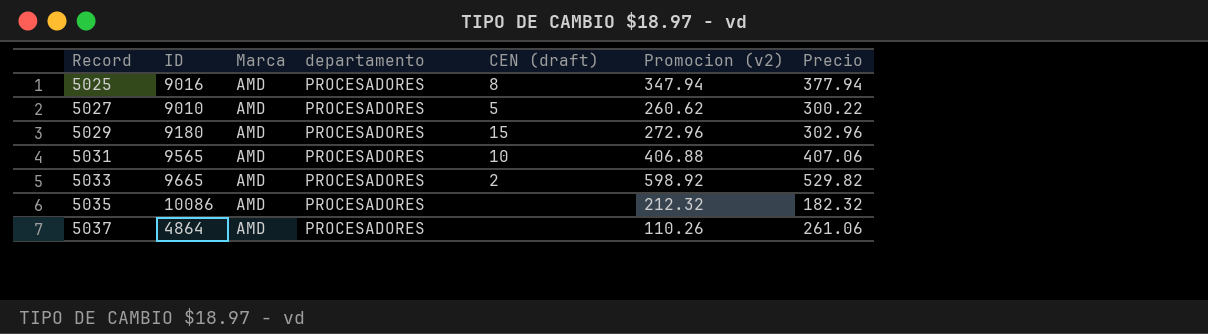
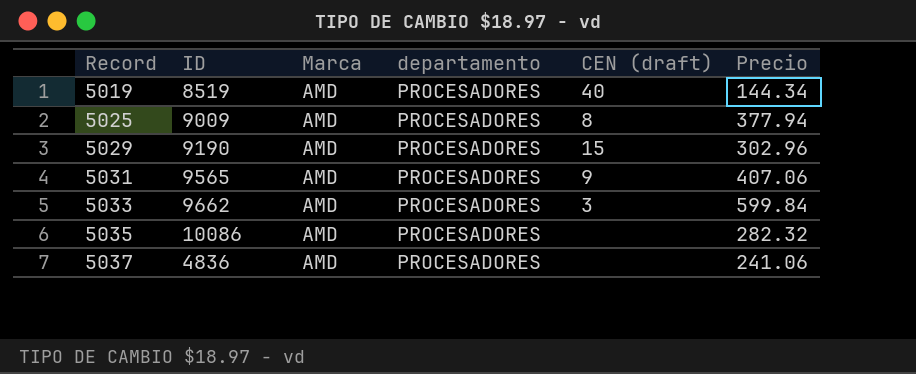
column Promocion (v2) | position: 6 -> none
row 5027: 9010 | AMD | PROCESADORES | 5 | 260.62 | 300.22 -> none
row 5019: none -> 8519 | AMD | PROCESADORES | 40 | 144.34
5025 | ID: 9016 -> 9009
5029 | ID: 9180 -> 9190
5031 | CEN (draft): 10 -> 9
5033 | ID: 9665 -> 9662
5033 | CEN (draft): 2 -> 3
5033 | Precio: 529.82 -> 599.84
5035 | Precio: 182.32 -> 282.32
5037 | ID: 4864 -> 4836
5037 | Precio: 261.06 -> 241.06

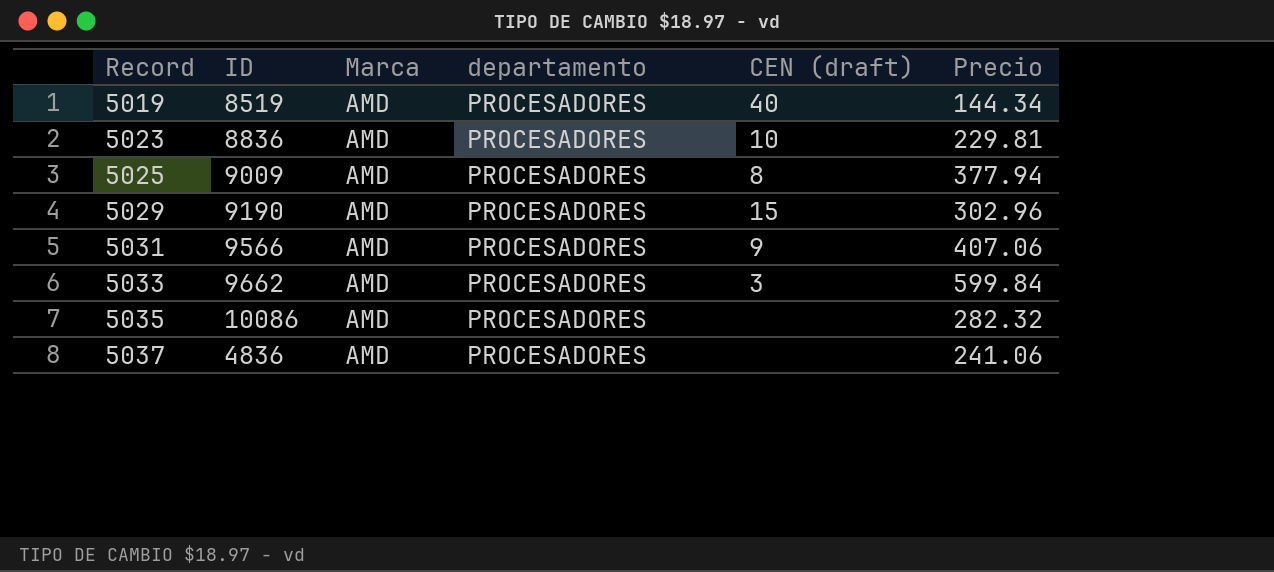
row 5023: none -> 8836 | AMD | PROCESADORES | 10 | 229.81
5031 | ID: 9565 -> 9566

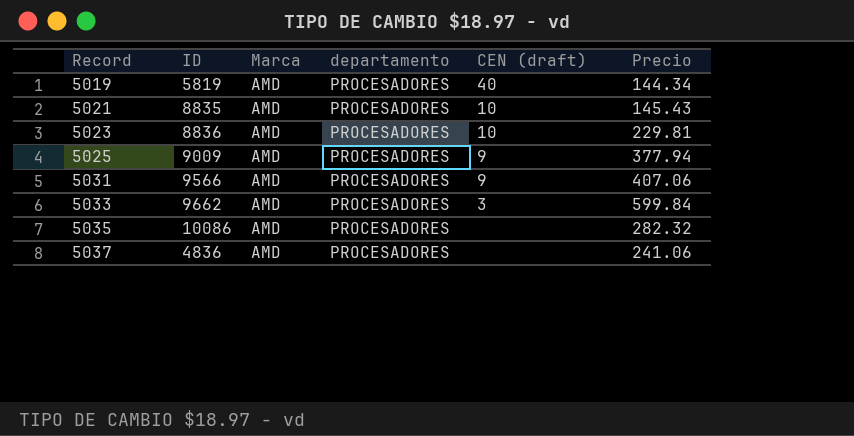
row 5029: 9190 | AMD | PROCESADORES | 15 | 302.96 -> none
5019 | ID: 8519 -> 5819
row 5021: none -> 8835 | AMD | PROCESADORES | 10 | 145.43
5025 | CEN (draft): 8 -> 9

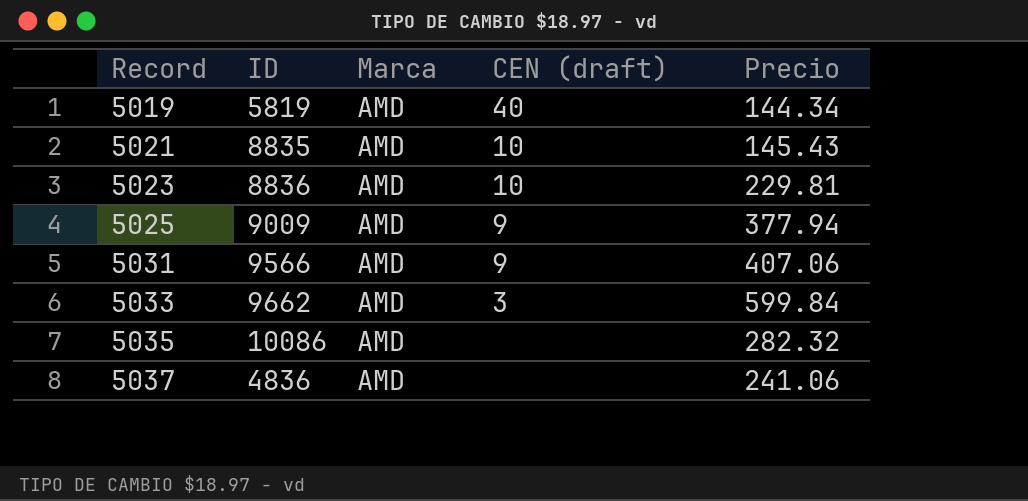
column departamento | position: 4 -> none

